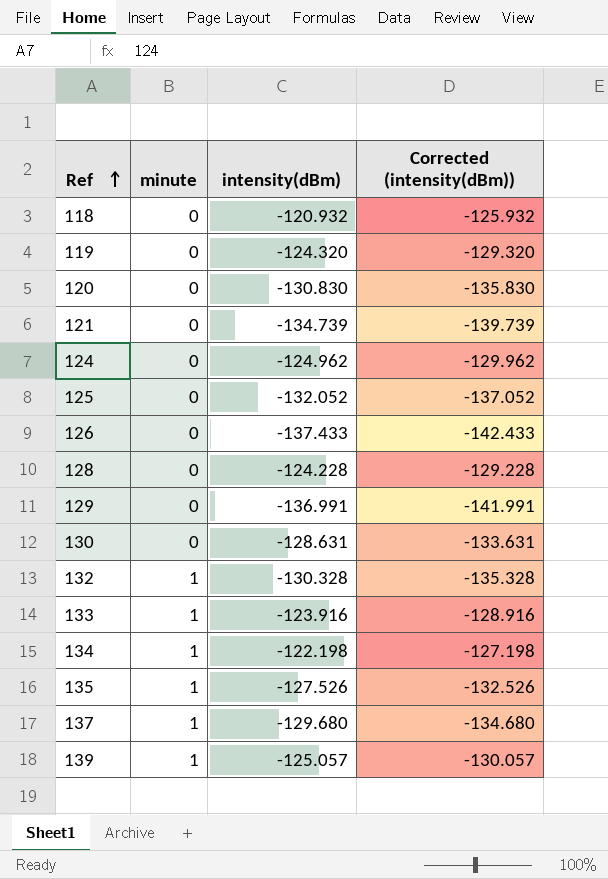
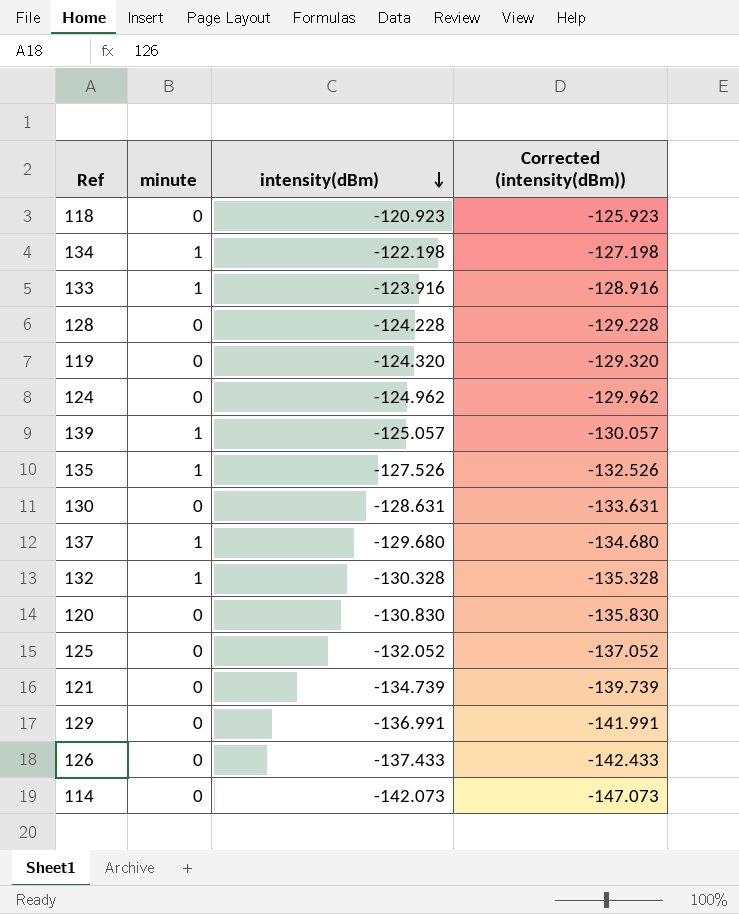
row order: Ref ascending -> intensity(dBm) descending
118 | intensity(dBm): -120.932 -> -120.923
118 | Corrected (intensity(dBm)): -125.932 -> -125.923
row 114: none -> 0 | -142.073 | -147.073

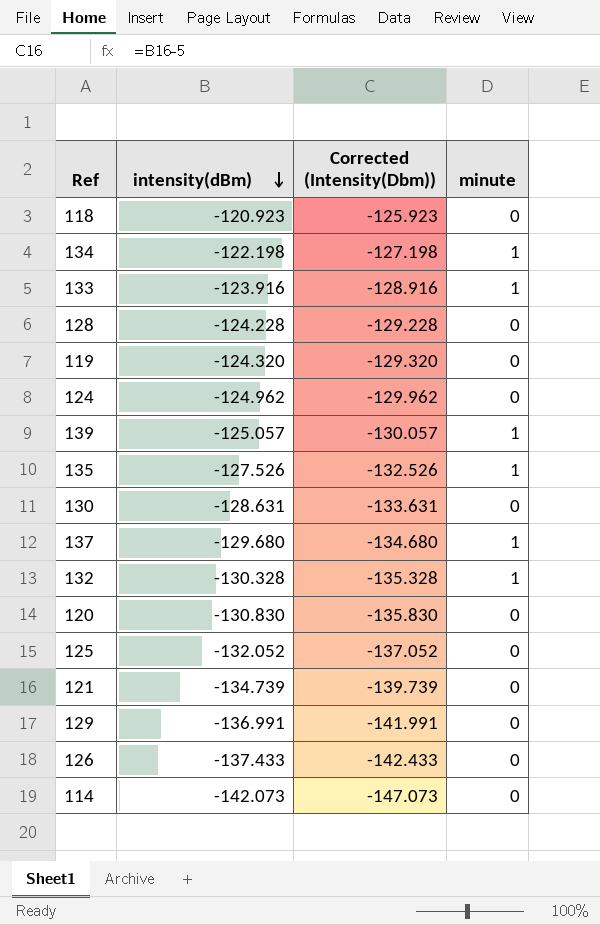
column name: Corrected (intensity(dBm)) -> Corrected (Intensity(Dbm))
column minute | position: 2 -> 4

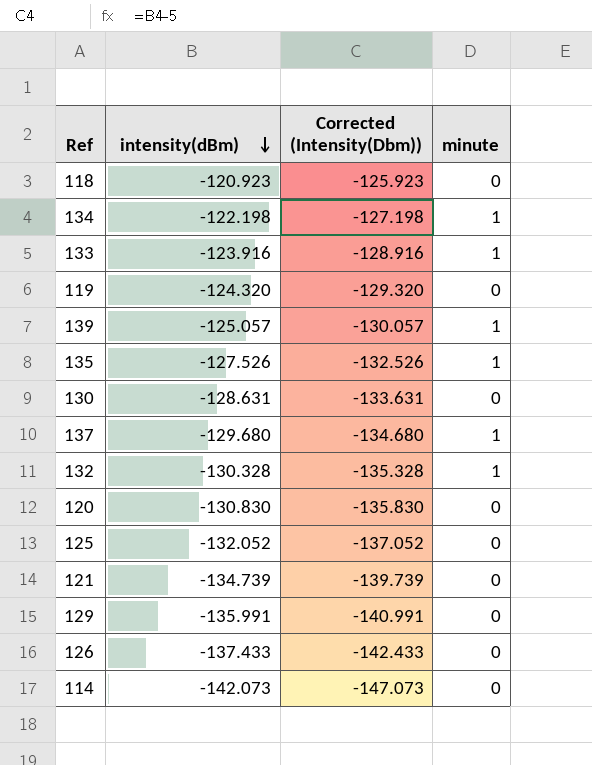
row 128: -124.228 | -129.228 | 0 -> none
row 124: -124.962 | -129.962 | 0 -> none
129 | intensity(dBm): -136.991 -> -135.991
129 | Corrected (Intensity(Dbm)): -141.991 -> -140.991

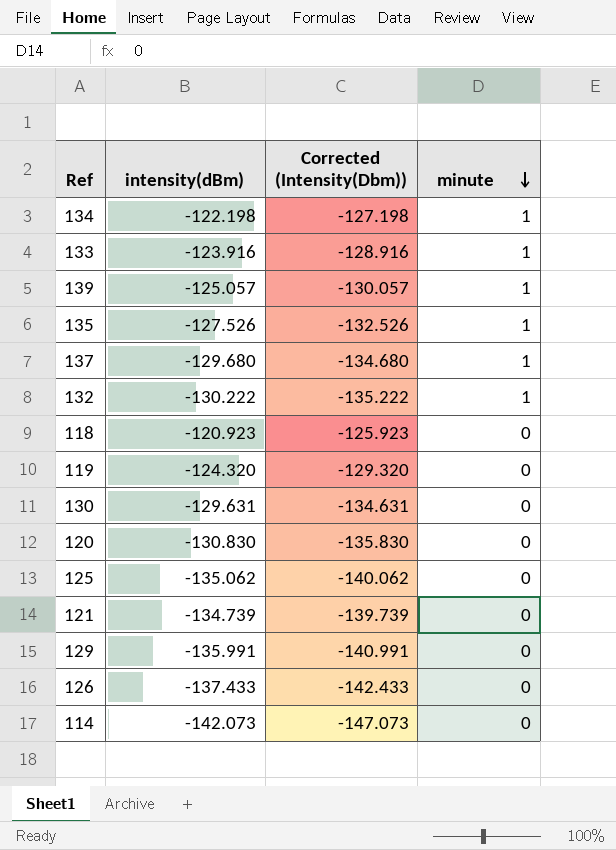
row order: intensity(dBm) descending -> minute descending
132 | intensity(dBm): -130.328 -> -130.222
132 | Corrected (Intensity(Dbm)): -135.328 -> -135.222
130 | intensity(dBm): -128.631 -> -129.631
130 | Corrected (Intensity(Dbm)): -133.631 -> -134.631
125 | intensity(dBm): -132.052 -> -135.062
125 | Corrected (Intensity(Dbm)): -137.052 -> -140.062

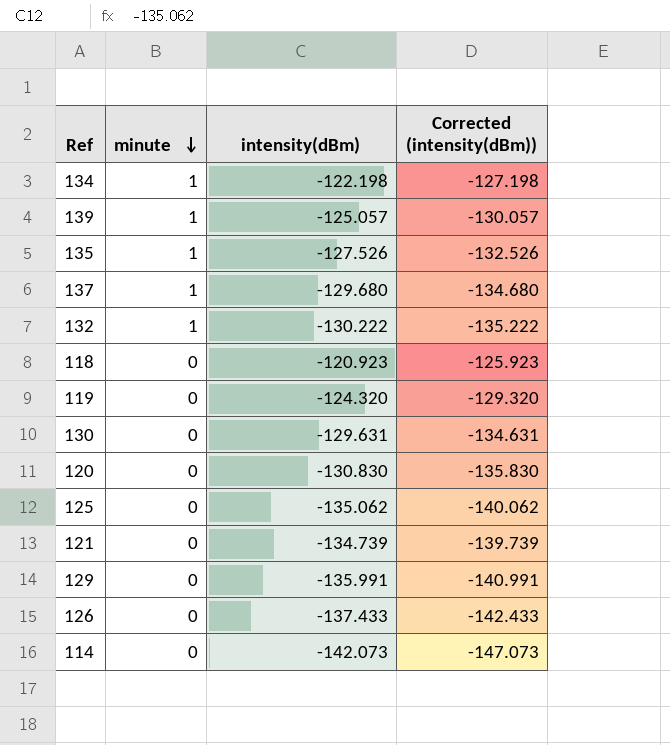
column minute | position: 4 -> 2
column name: Corrected (Intensity(Dbm)) -> Corrected (intensity(dBm))
row 133: -123.916 | -128.916 | 1 -> none

